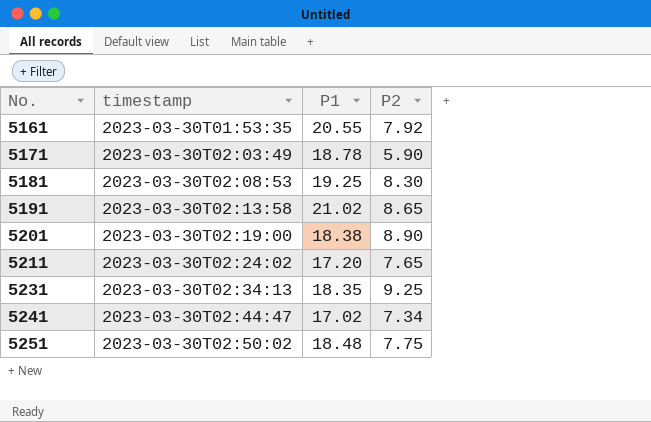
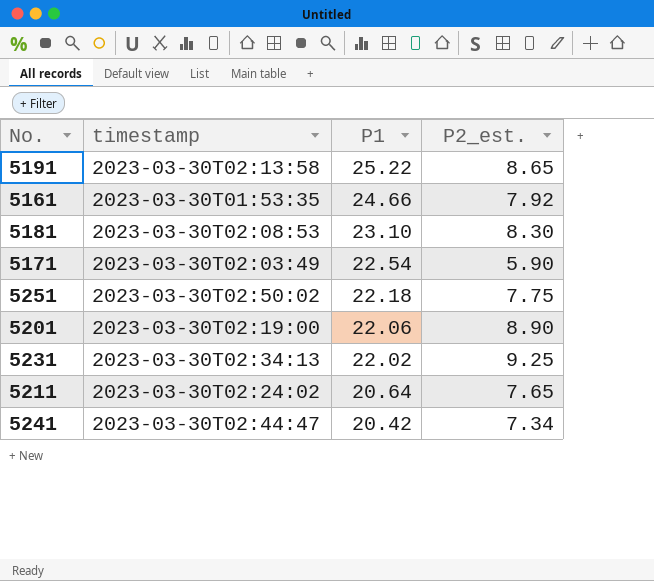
row order: No. ascending -> P1 descending
column name: P2 -> P2_est.
5191 | P1: 21.02 -> 25.22
5161 | P1: 20.55 -> 24.66
5181 | P1: 19.25 -> 23.10
5171 | P1: 18.78 -> 22.54
5251 | P1: 18.48 -> 22.18
5201 | P1: 18.38 -> 22.06
5231 | P1: 18.35 -> 22.02
5211 | P1: 17.20 -> 20.64
5241 | P1: 17.02 -> 20.42

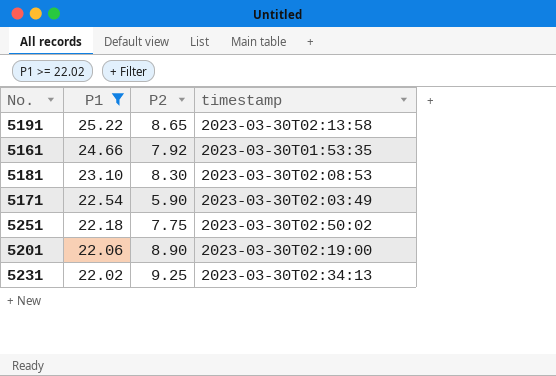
filter: none -> P1 >= 22.02
column name: P2_est. -> P2
column timestamp | position: 2 -> 4

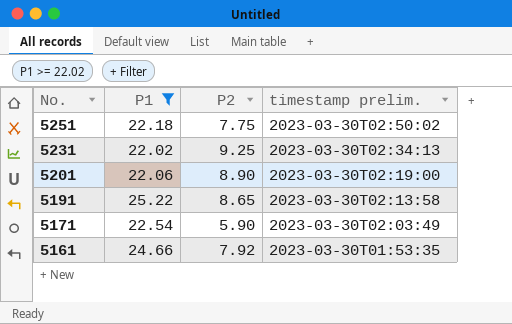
row order: P1 descending -> No. descending
column name: timestamp -> timestamp prelim.
row 5181: 23.10 | 8.30 | 2023-03-30T02:08:53 -> none

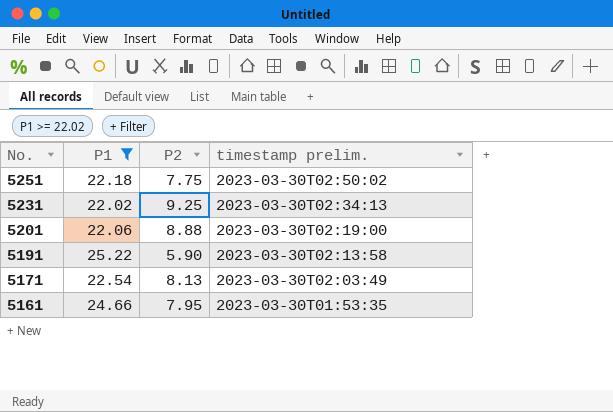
5201 | P2: 8.90 -> 8.88
5191 | P2: 8.65 -> 5.90
5171 | P2: 5.90 -> 8.13
5161 | P2: 7.92 -> 7.95

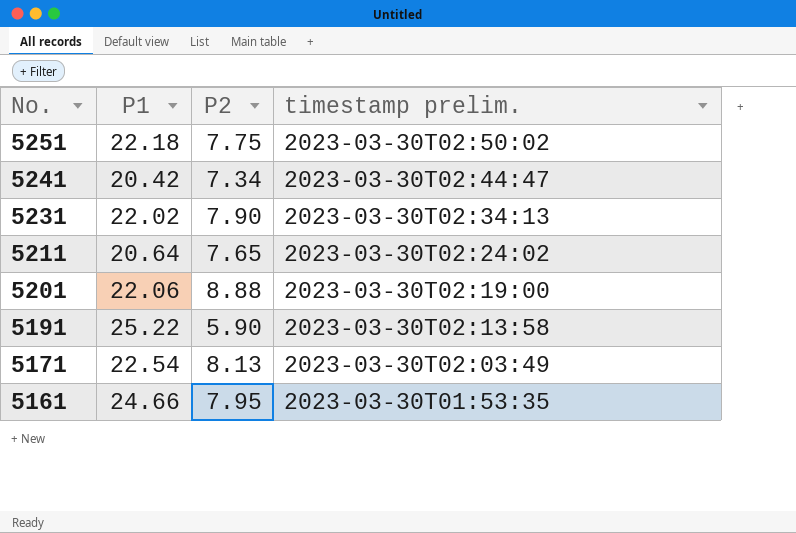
filter: P1 >= 22.02 -> none
5231 | P2: 9.25 -> 7.90

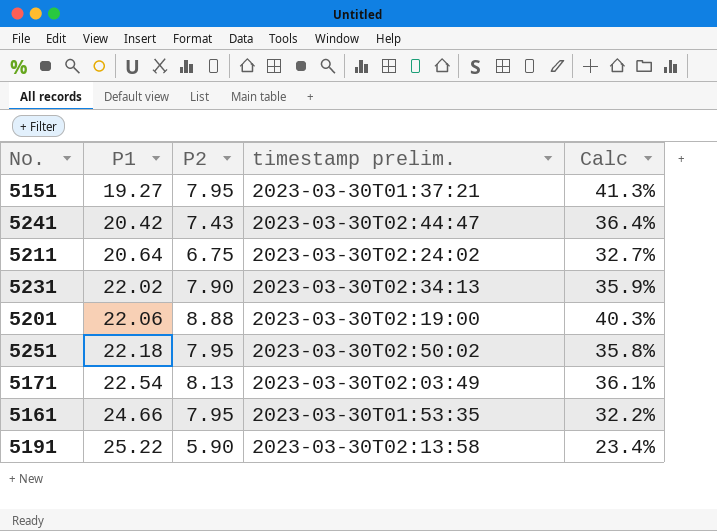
row order: No. descending -> P1 ascending
column Calc | formula: none -> [P2] / [P1]
row 5151: none -> 19.27 | 7.95 | 2023-03-30T01:37:21 | 41.3%
5241 | P2: 7.34 -> 7.43
5211 | P2: 7.65 -> 6.75
5251 | P2: 7.75 -> 7.95

